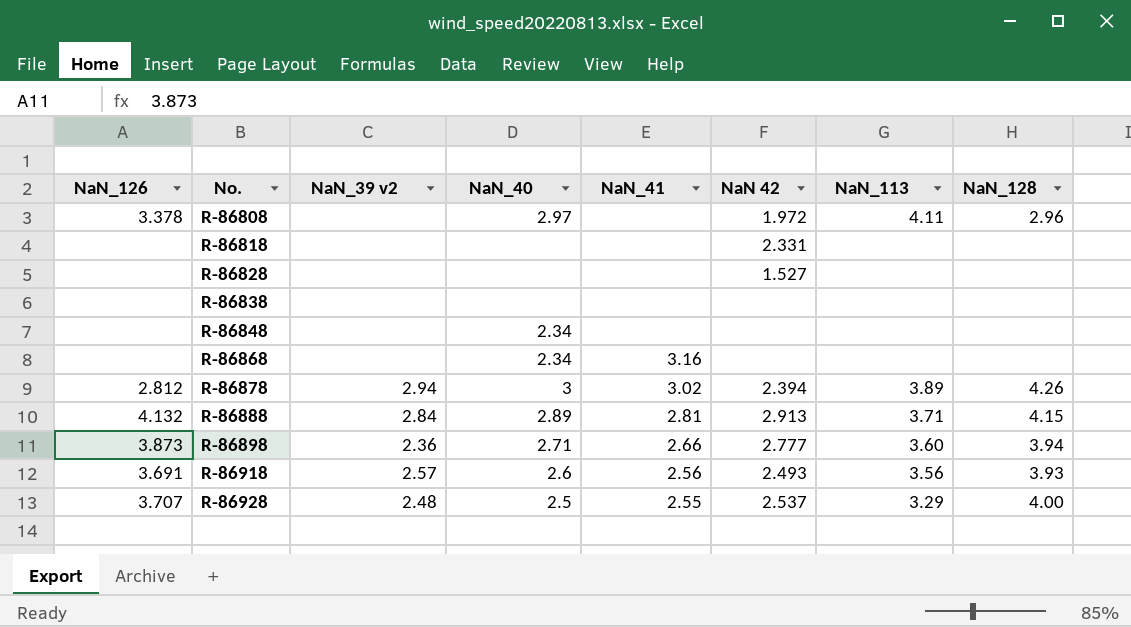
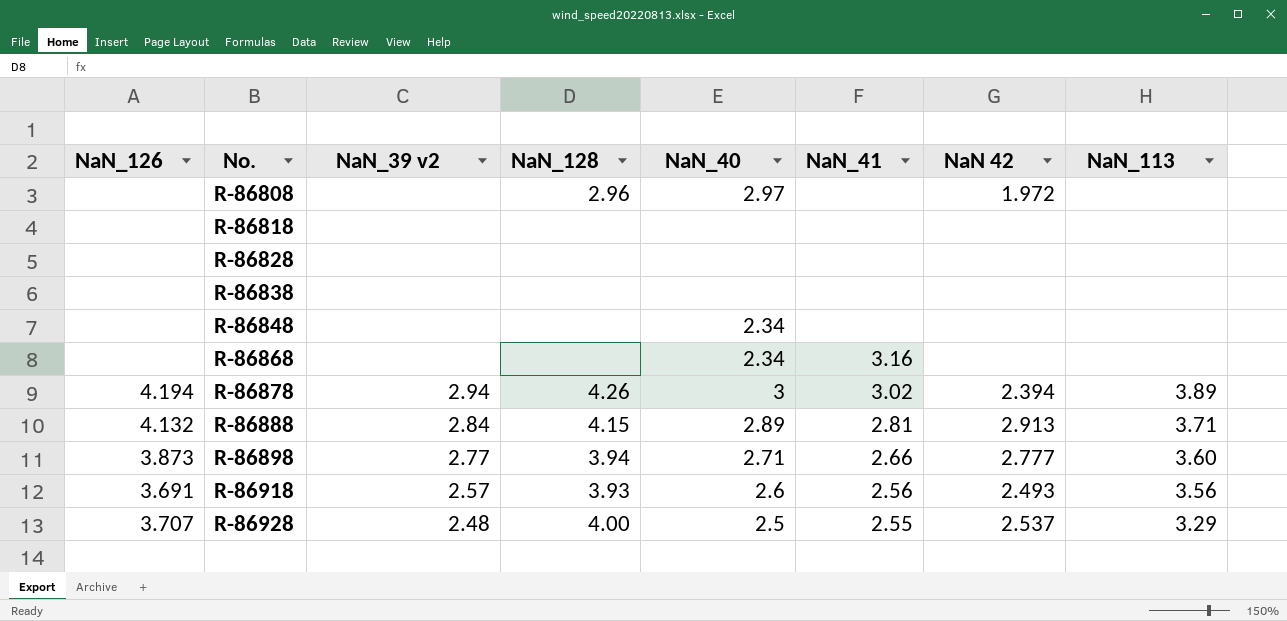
column NaN_128 | position: 8 -> 4
R-86808 | NaN_126: 3.378 -> none
R-86808 | NaN_113: 4.11 -> none
R-86818 | NaN 42: 2.331 -> none
R-86828 | NaN 42: 1.527 -> none
R-86878 | NaN_126: 2.812 -> 4.194
R-86898 | NaN_39 v2: 2.36 -> 2.77

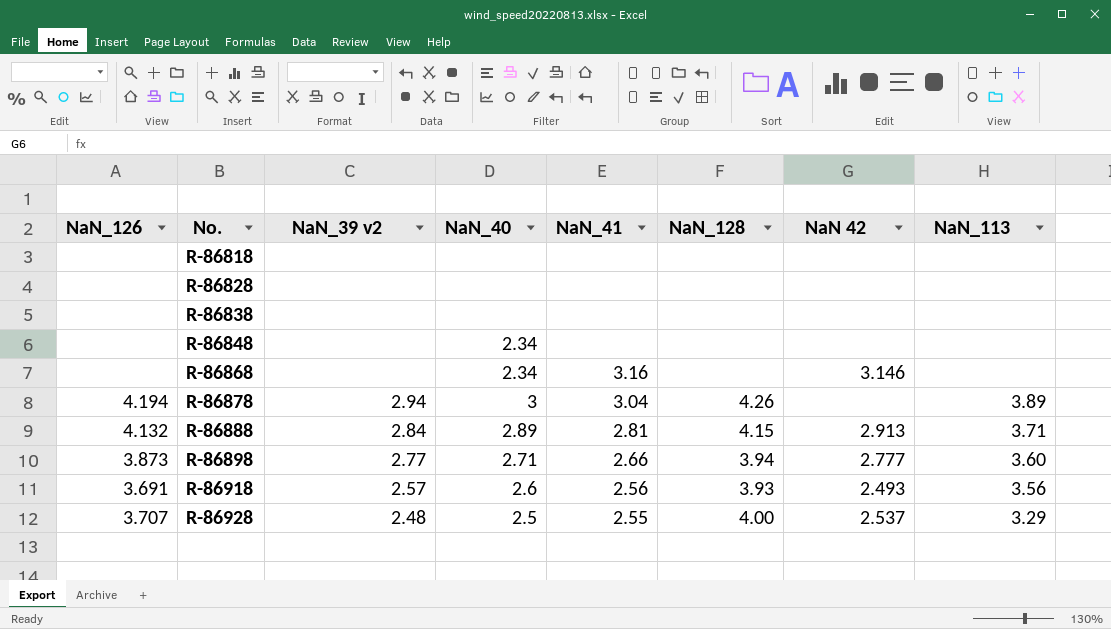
column NaN_128 | position: 4 -> 6
row R-86808: none | none | 2.96 | 2.97 | none | 1.972 | none -> none
R-86868 | NaN 42: none -> 3.146
R-86878 | NaN_41: 3.02 -> 3.04
R-86878 | NaN 42: 2.394 -> none

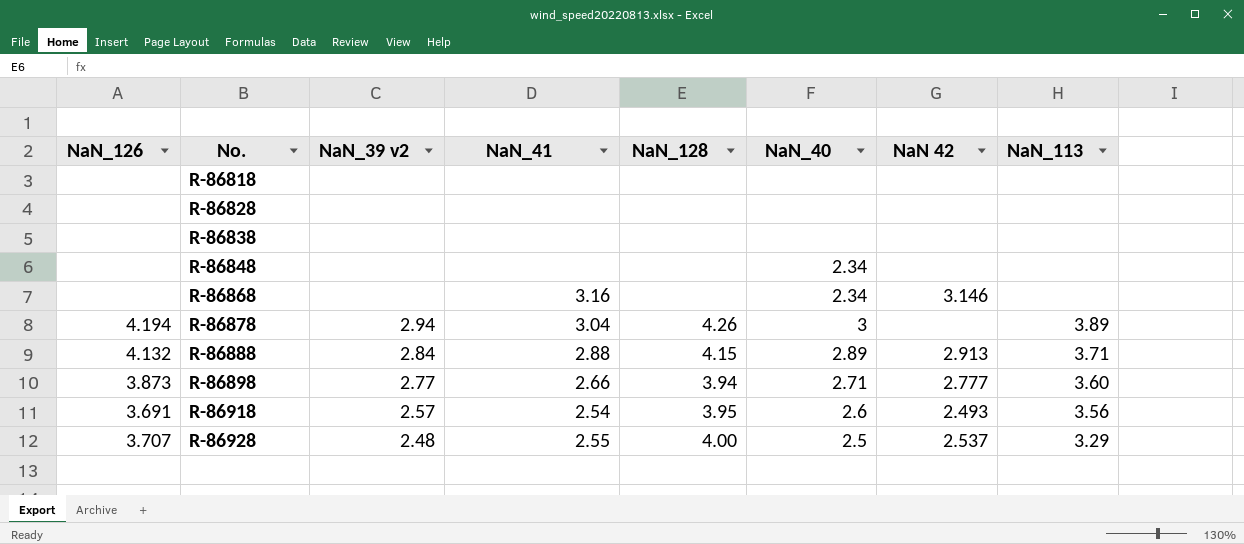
column NaN_40 | position: 4 -> 6
R-86888 | NaN_41: 2.81 -> 2.88
R-86918 | NaN_41: 2.56 -> 2.54
R-86918 | NaN_128: 3.93 -> 3.95

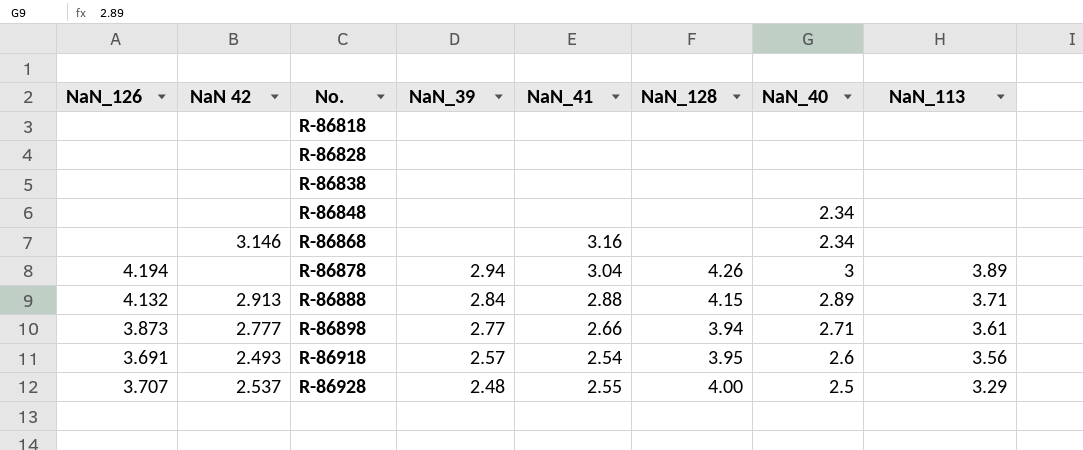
column NaN 42 | position: 7 -> 2
column name: NaN_39 v2 -> NaN_39
R-86898 | NaN_113: 3.60 -> 3.61

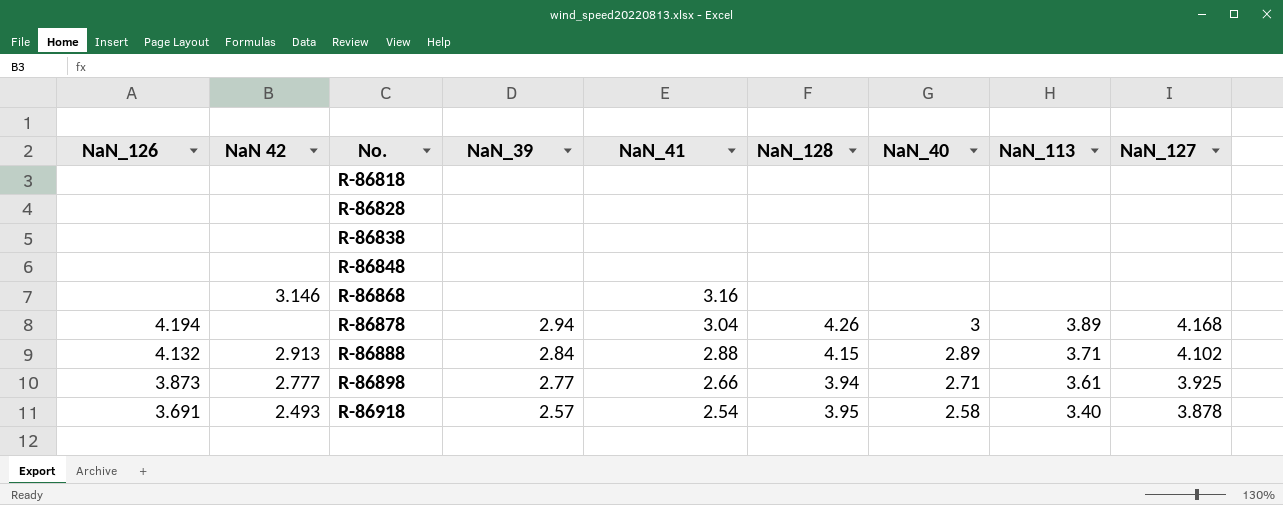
column NaN_127 | position: none -> 9
row R-86928: 3.707 | 2.537 | 2.48 | 2.55 | 4.00 | 2.5 | 3.29 -> none
R-86848 | NaN_40: 2.34 -> none
R-86868 | NaN_40: 2.34 -> none
R-86918 | NaN_40: 2.6 -> 2.58
R-86918 | NaN_113: 3.56 -> 3.40

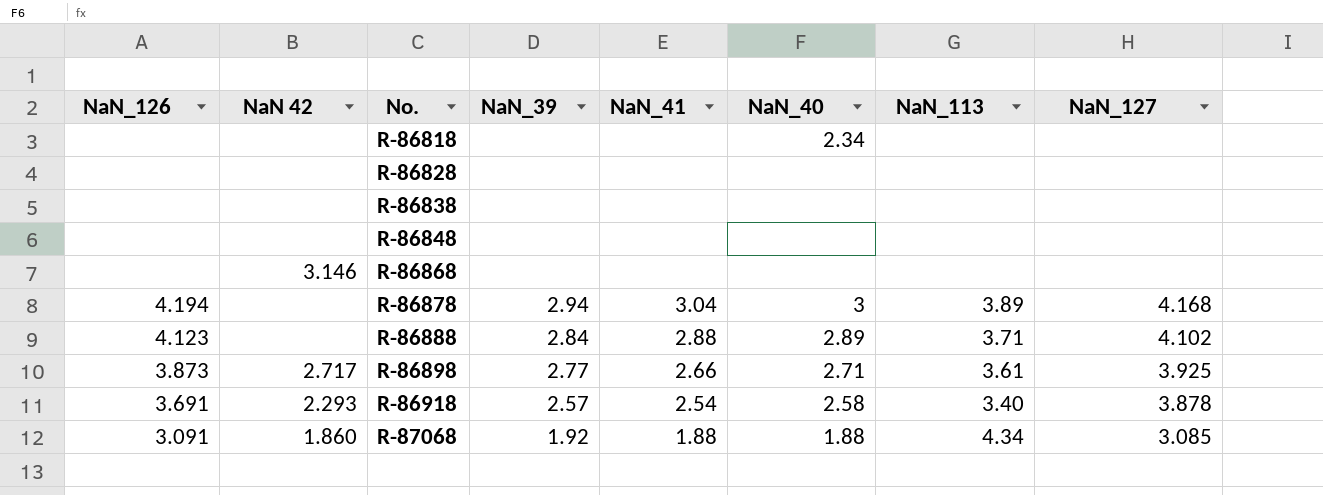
column NaN_128 | position: 6 -> none
R-86818 | NaN_40: none -> 2.34
R-86868 | NaN_41: 3.16 -> none
R-86888 | NaN_126: 4.132 -> 4.123
R-86888 | NaN 42: 2.913 -> none
R-86898 | NaN 42: 2.777 -> 2.717
R-86918 | NaN 42: 2.493 -> 2.293
row R-87068: none -> 3.091 | 1.860 | 1.92 | 1.88 | 1.88 | 4.34 | 3.085

